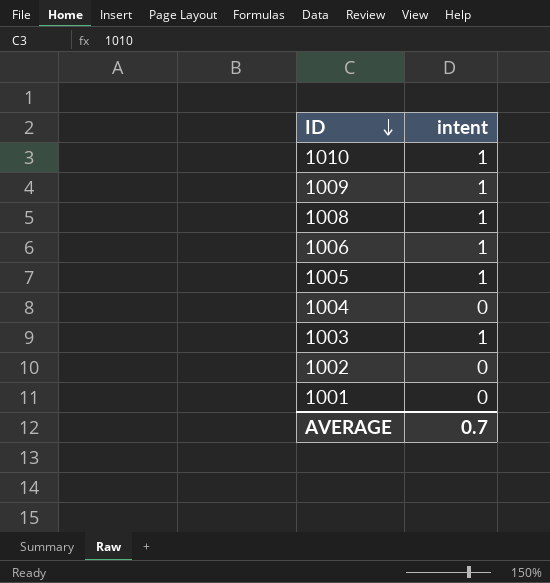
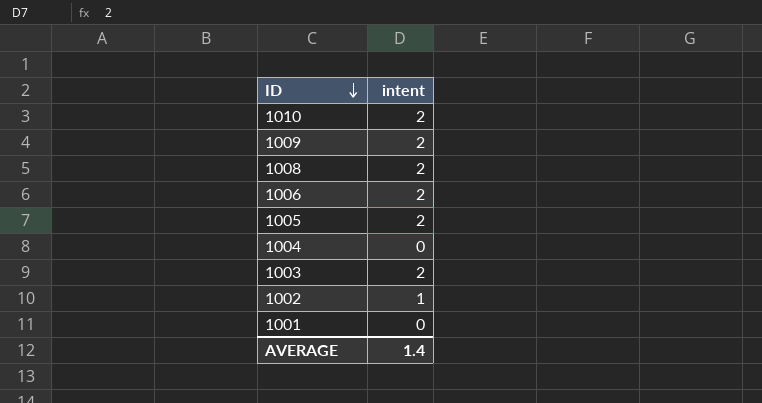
1010 | intent: 1 -> 2
1009 | intent: 1 -> 2
1008 | intent: 1 -> 2
1006 | intent: 1 -> 2
1005 | intent: 1 -> 2
1003 | intent: 1 -> 2
1002 | intent: 0 -> 1
AVERAGE | intent: 0.7 -> 1.4

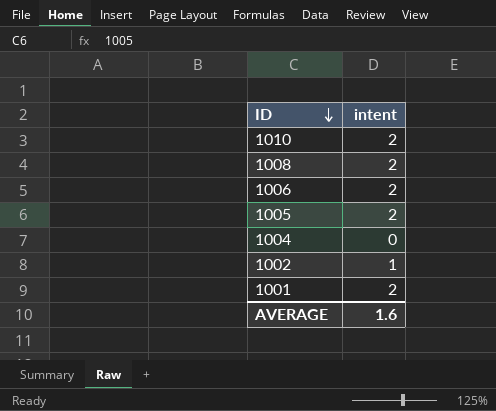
row 1009: 2 -> none
row 1003: 2 -> none
1001 | intent: 0 -> 2
AVERAGE | intent: 1.4 -> 1.6

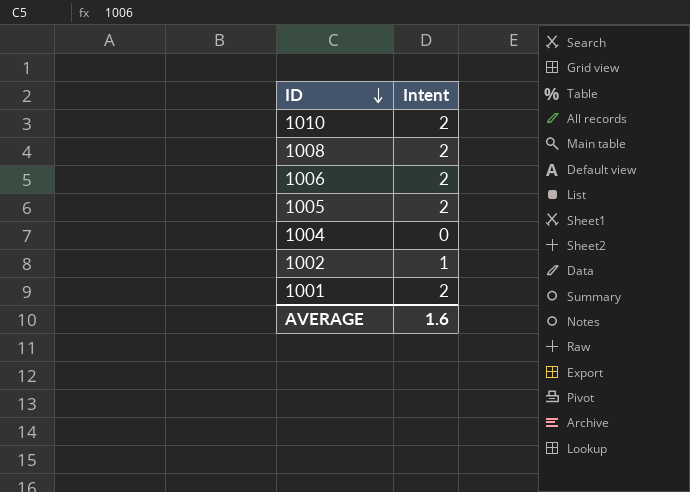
column name: intent -> Intent

